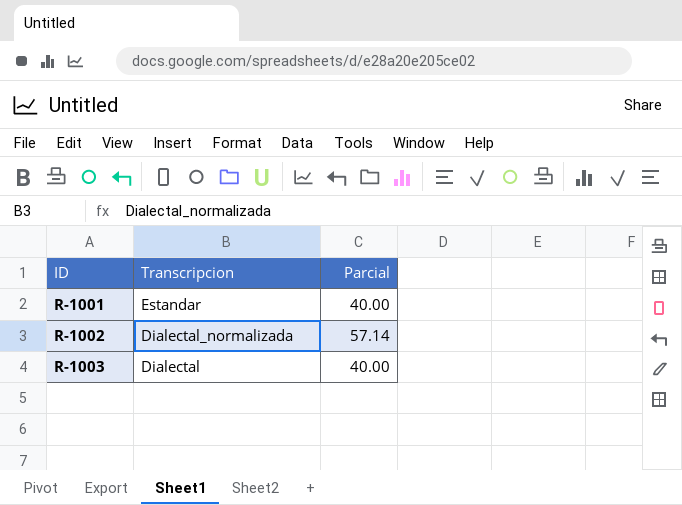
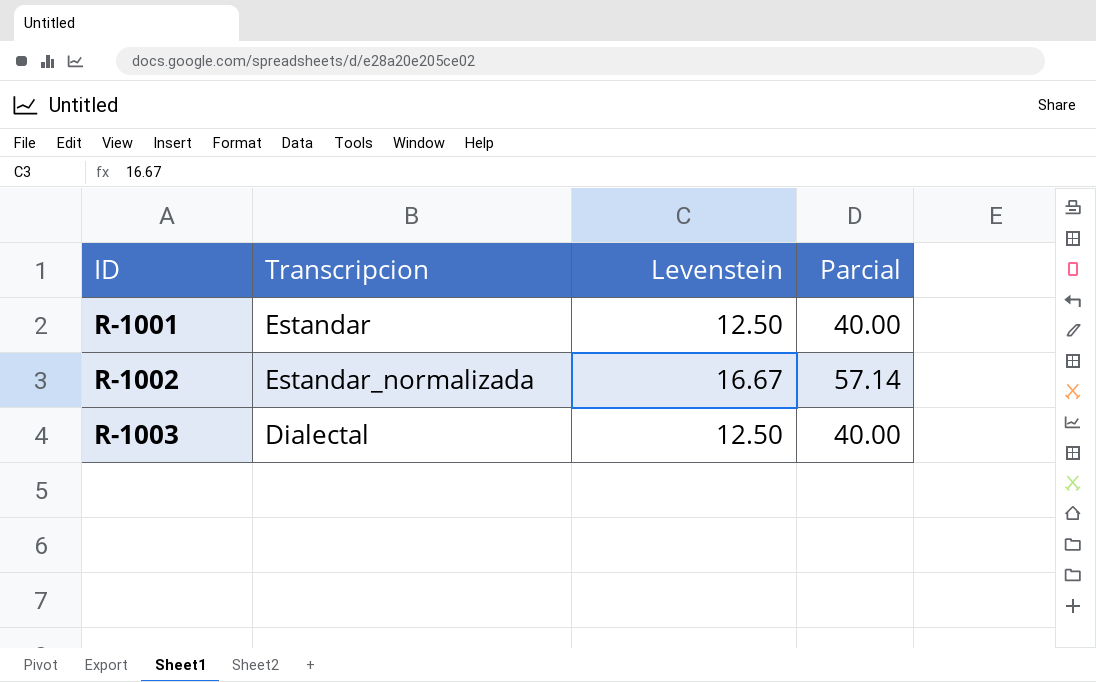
column Levenstein | position: none -> 3
R-1002 | Transcripcion: Dialectal_normalizada -> Estandar_normalizada

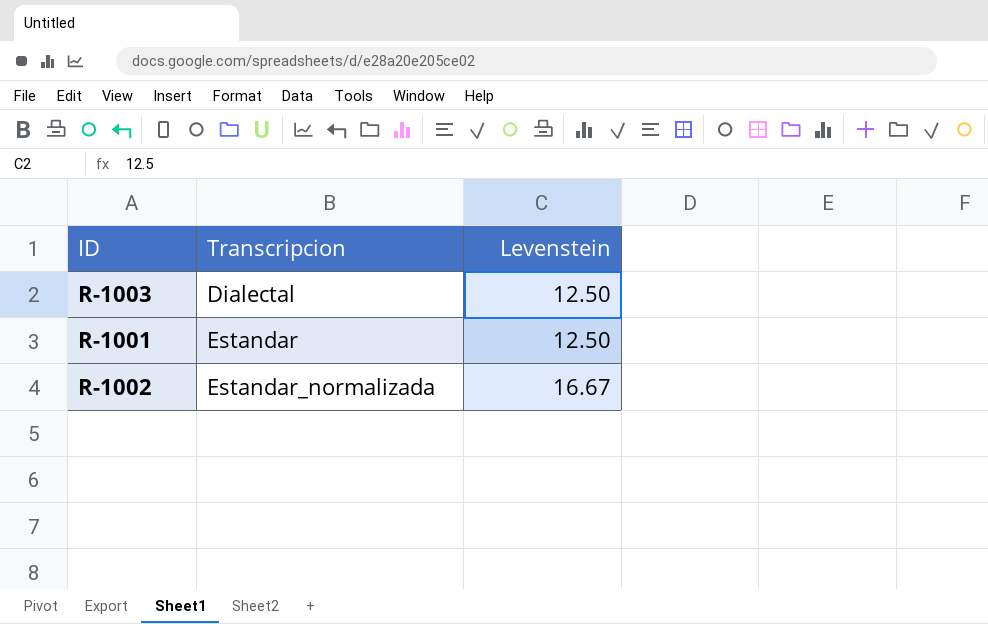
row order: ID ascending -> Transcripcion ascending
column Parcial | position: 4 -> none

